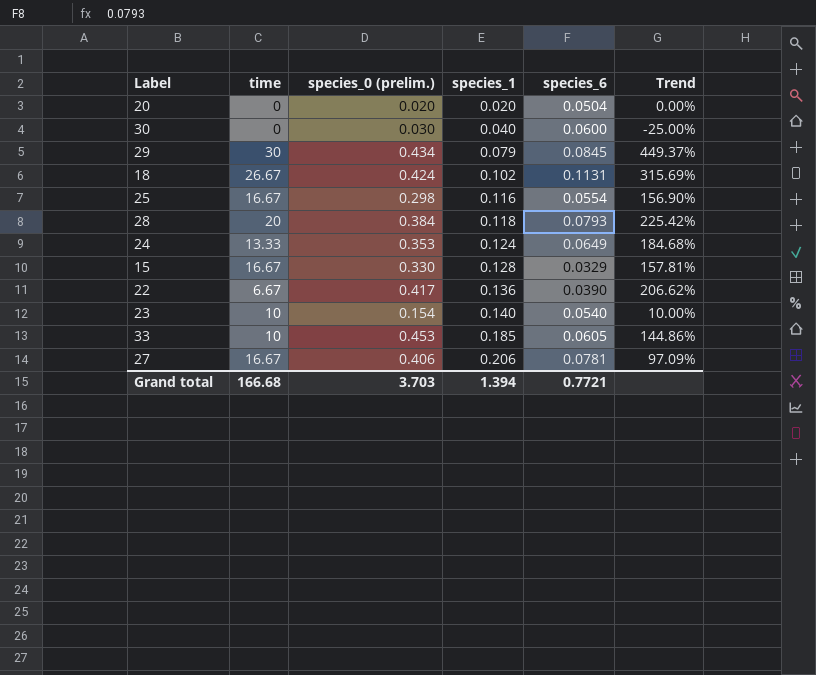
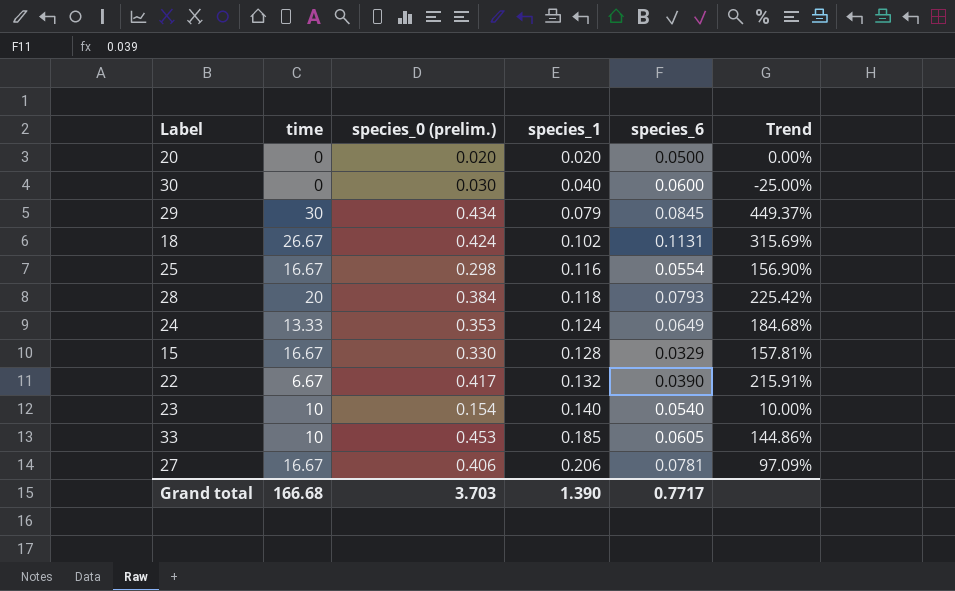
20 | species_6: 0.0504 -> 0.0500
22 | species_1: 0.136 -> 0.132
22 | Trend: 206.62% -> 215.91%
Grand total | species_1: 1.394 -> 1.390
Grand total | species_6: 0.7721 -> 0.7717

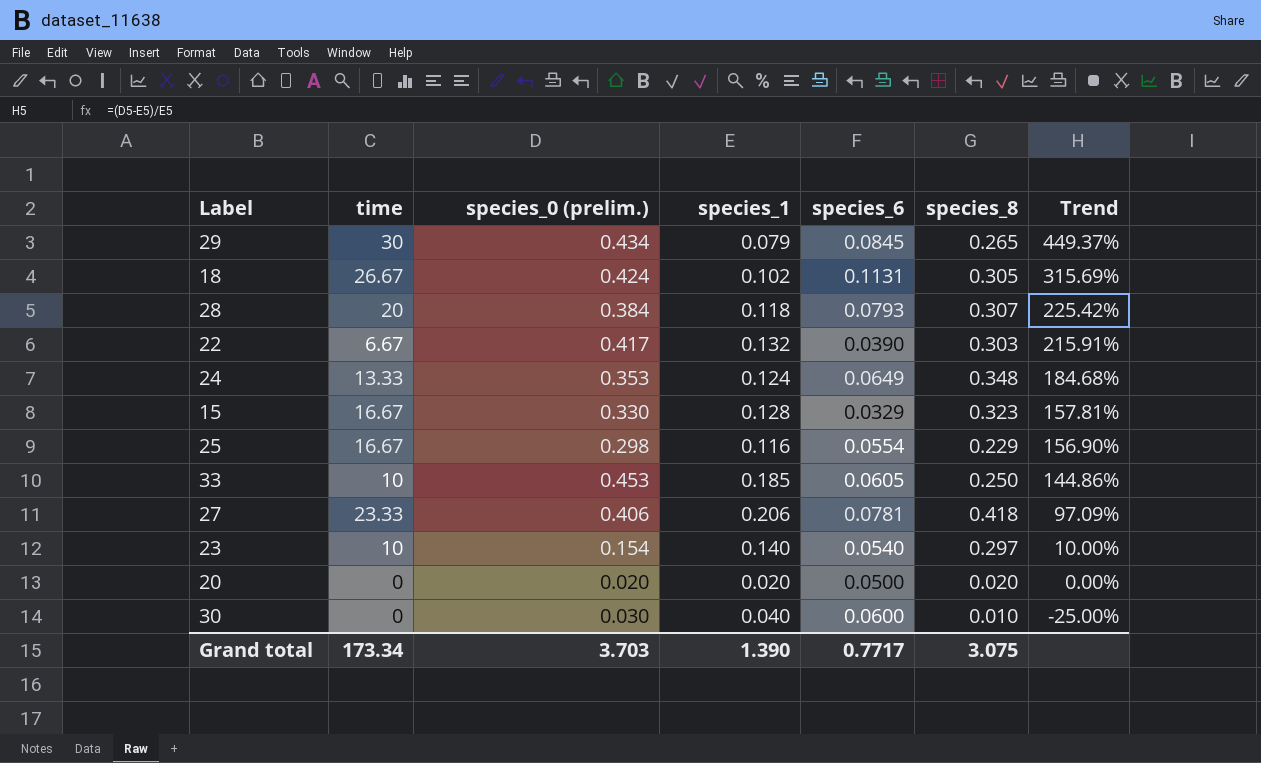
row order: species_1 ascending -> Trend descending
column species_8 | position: none -> 6
27 | time: 16.67 -> 23.33
Grand total | time: 166.68 -> 173.34

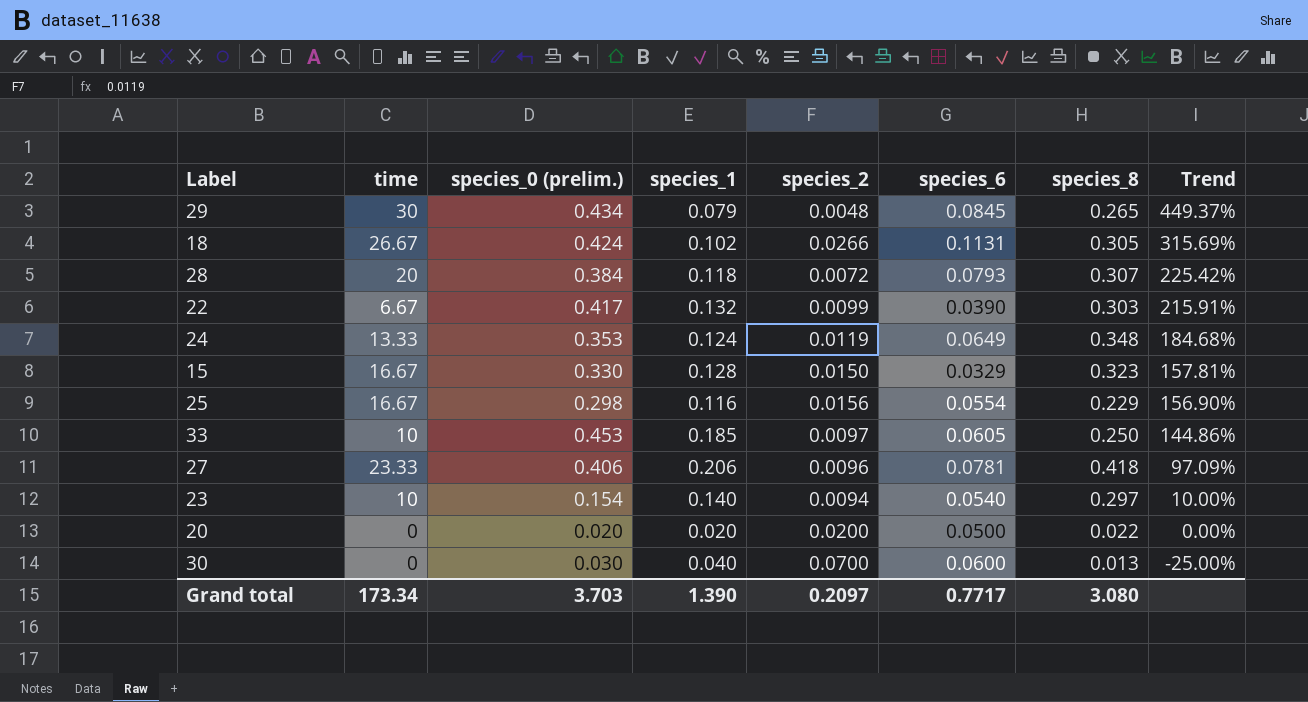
column species_2 | position: none -> 5
20 | species_8: 0.020 -> 0.022
30 | species_8: 0.010 -> 0.013
Grand total | species_8: 3.075 -> 3.080

